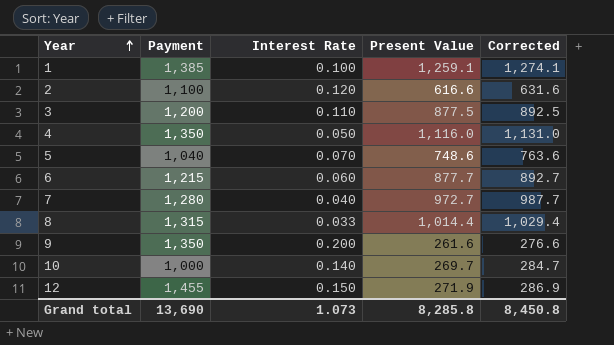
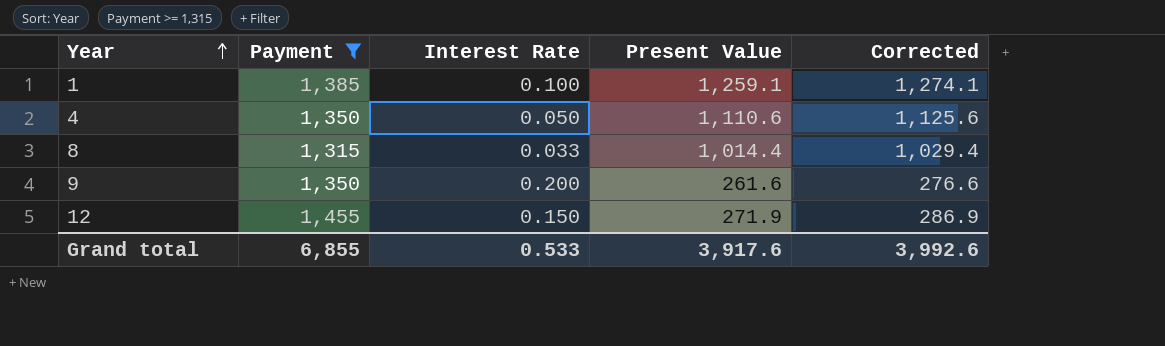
filter: none -> Payment >= 1,315
4 | Present Value: 1,116.0 -> 1,110.6
4 | Corrected: 1,131.0 -> 1,125.6
Grand total | Payment: 13,690 -> 6,855
Grand total | Interest Rate: 1.073 -> 0.533
Grand total | Present Value: 8,285.8 -> 3,917.6
Grand total | Corrected: 8,450.8 -> 3,992.6

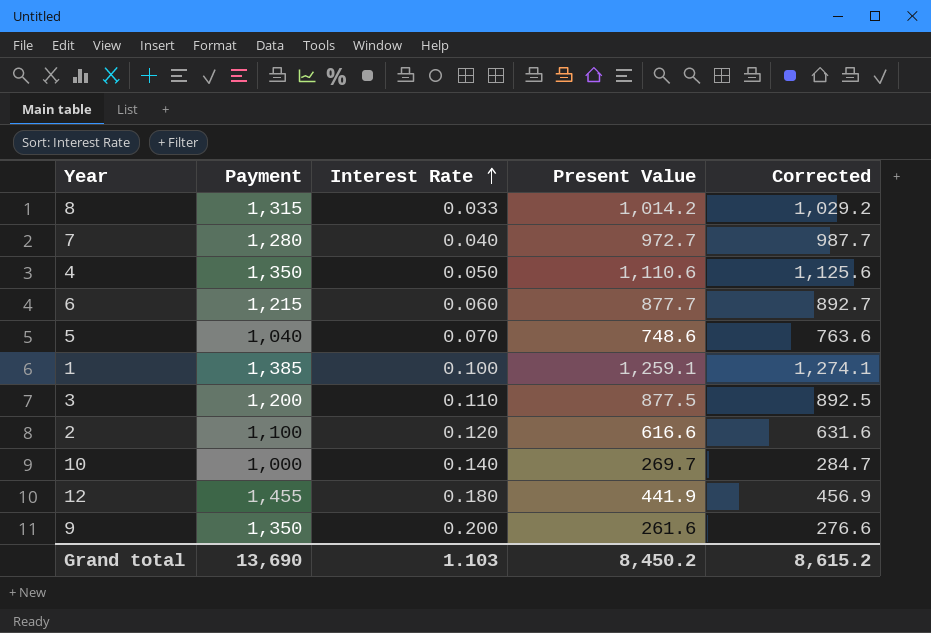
filter: Payment >= 1,315 -> none
row order: Year ascending -> Interest Rate ascending
8 | Present Value: 1,014.4 -> 1,014.2
8 | Corrected: 1,029.4 -> 1,029.2
12 | Interest Rate: 0.150 -> 0.180
12 | Present Value: 271.9 -> 441.9
12 | Corrected: 286.9 -> 456.9
Grand total | Payment: 6,855 -> 13,690
Grand total | Interest Rate: 0.533 -> 1.103
Grand total | Present Value: 3,917.6 -> 8,450.2
Grand total | Corrected: 3,992.6 -> 8,615.2

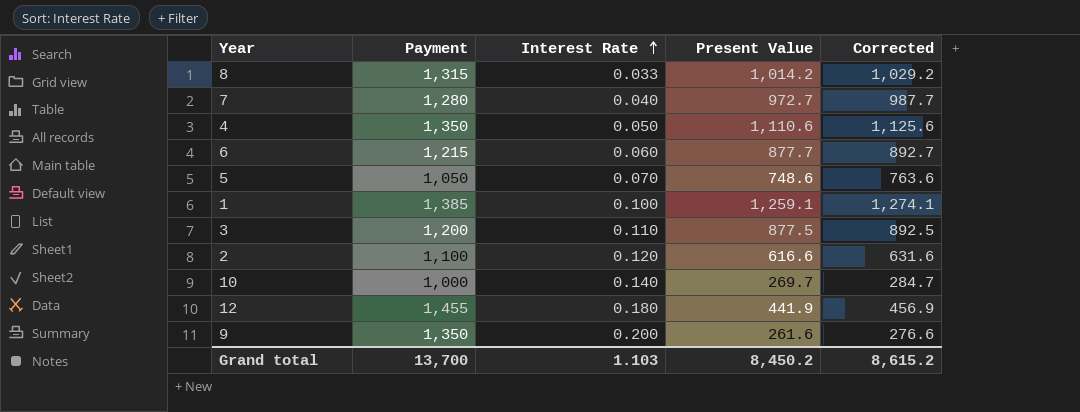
5 | Payment: 1,040 -> 1,050
Grand total | Payment: 13,690 -> 13,700

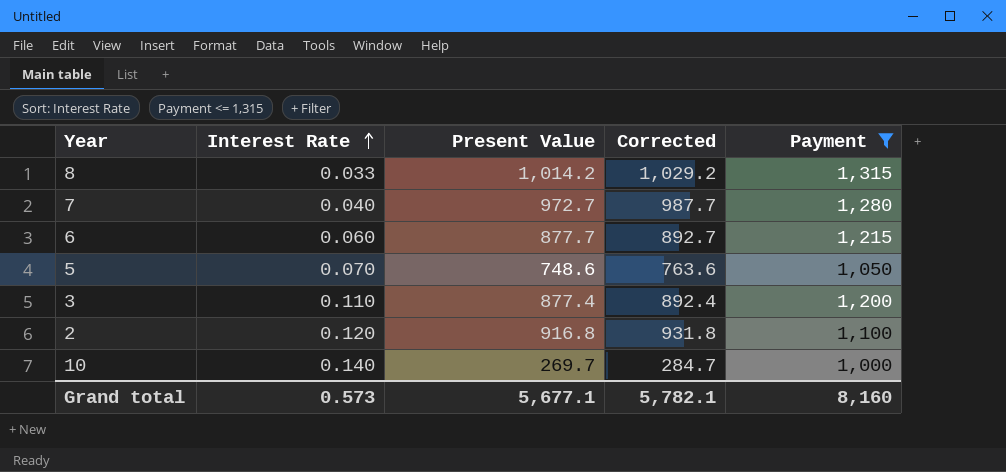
filter: none -> Payment <= 1,315
column Payment | position: 2 -> 5
3 | Present Value: 877.5 -> 877.4
3 | Corrected: 892.5 -> 892.4
2 | Present Value: 616.6 -> 916.8
2 | Corrected: 631.6 -> 931.8
Grand total | Interest Rate: 1.103 -> 0.573
Grand total | Present Value: 8,450.2 -> 5,677.1
Grand total | Corrected: 8,615.2 -> 5,782.1
Grand total | Payment: 13,700 -> 8,160

